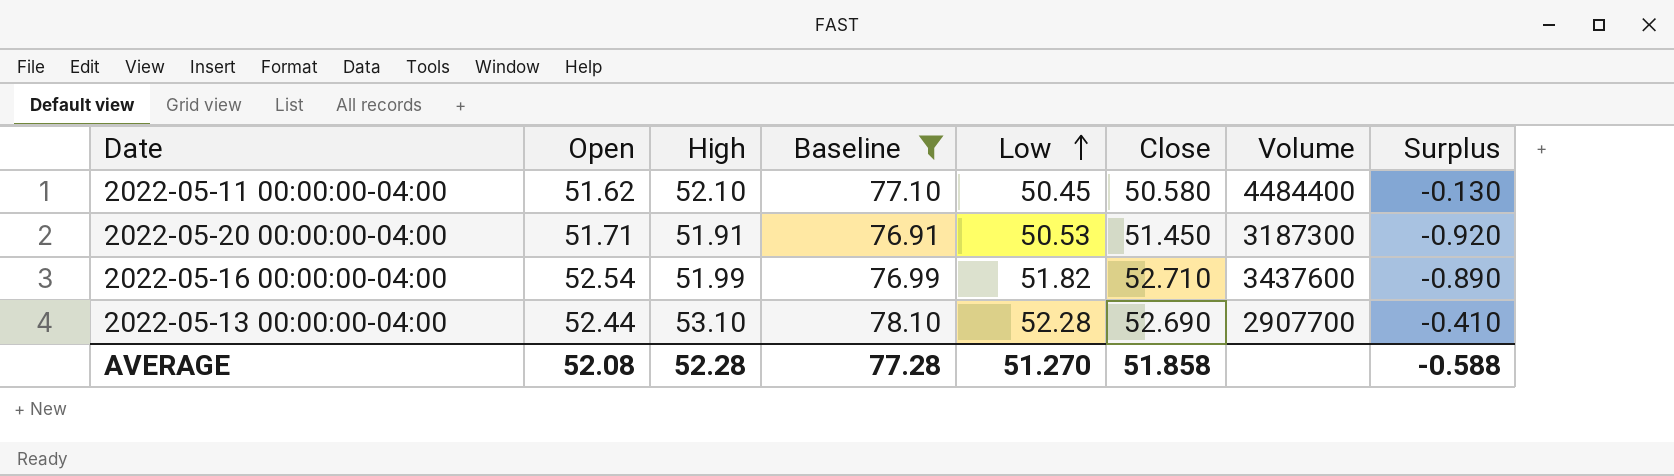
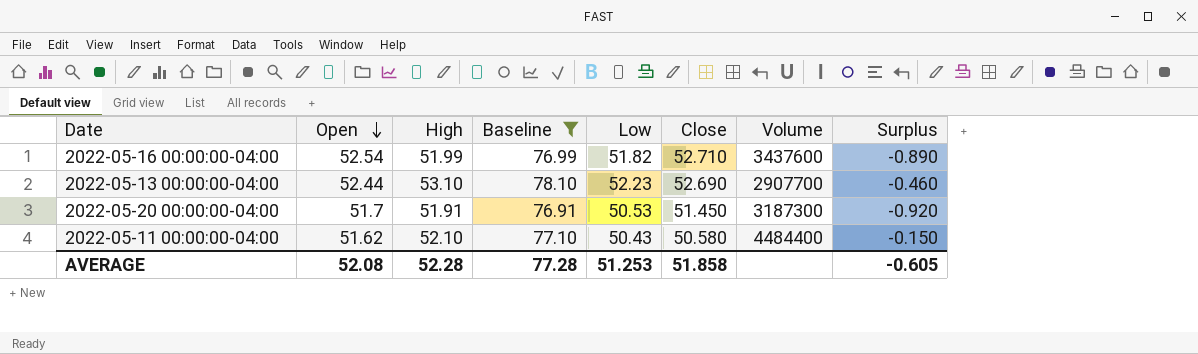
row order: Low ascending -> Open descending
2022-05-13 00:00:00-04:00 | Low: 52.28 -> 52.23
2022-05-13 00:00:00-04:00 | Surplus: -0.410 -> -0.460
2022-05-20 00:00:00-04:00 | Open: 51.71 -> 51.7
2022-05-11 00:00:00-04:00 | Low: 50.45 -> 50.43
2022-05-11 00:00:00-04:00 | Surplus: -0.130 -> -0.150
AVERAGE | Low: 51.270 -> 51.253
AVERAGE | Surplus: -0.588 -> -0.605

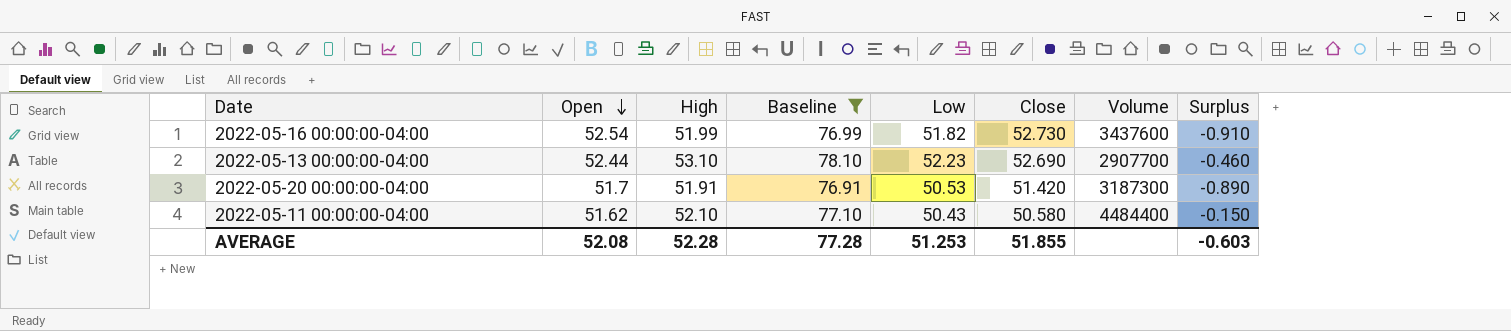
2022-05-16 00:00:00-04:00 | Close: 52.710 -> 52.730
2022-05-16 00:00:00-04:00 | Surplus: -0.890 -> -0.910
2022-05-20 00:00:00-04:00 | Close: 51.450 -> 51.420
2022-05-20 00:00:00-04:00 | Surplus: -0.920 -> -0.890
AVERAGE | Close: 51.858 -> 51.855
AVERAGE | Surplus: -0.605 -> -0.603

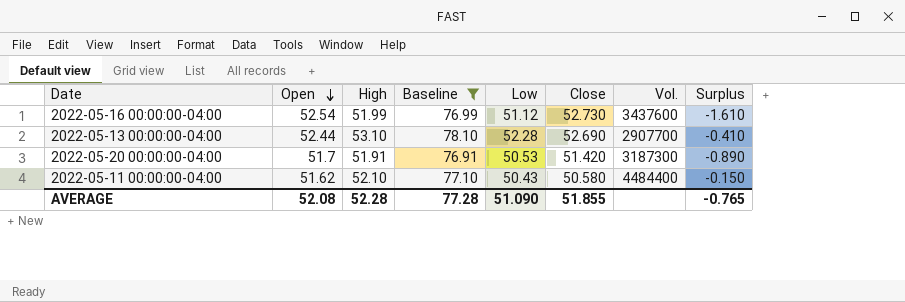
column name: Volume -> Vol.
2022-05-16 00:00:00-04:00 | Low: 51.82 -> 51.12
2022-05-16 00:00:00-04:00 | Surplus: -0.910 -> -1.610
2022-05-13 00:00:00-04:00 | Low: 52.23 -> 52.28
2022-05-13 00:00:00-04:00 | Surplus: -0.460 -> -0.410
AVERAGE | Low: 51.253 -> 51.090
AVERAGE | Surplus: -0.603 -> -0.765

